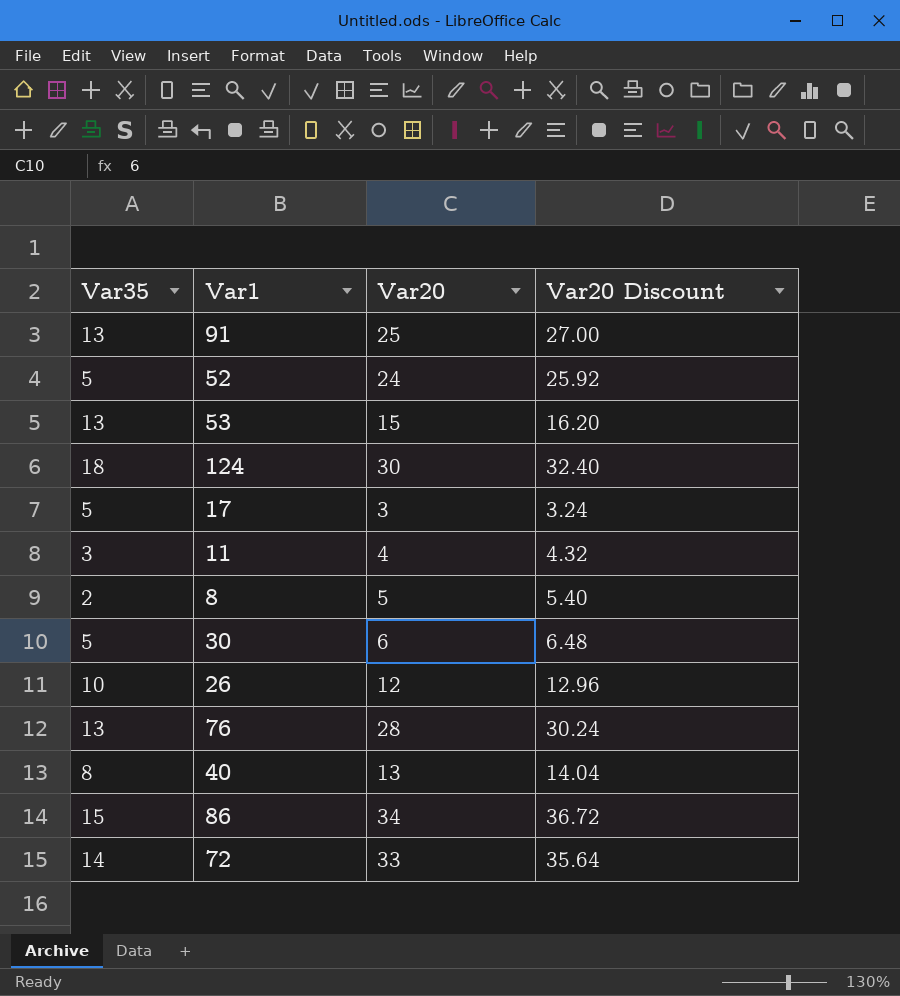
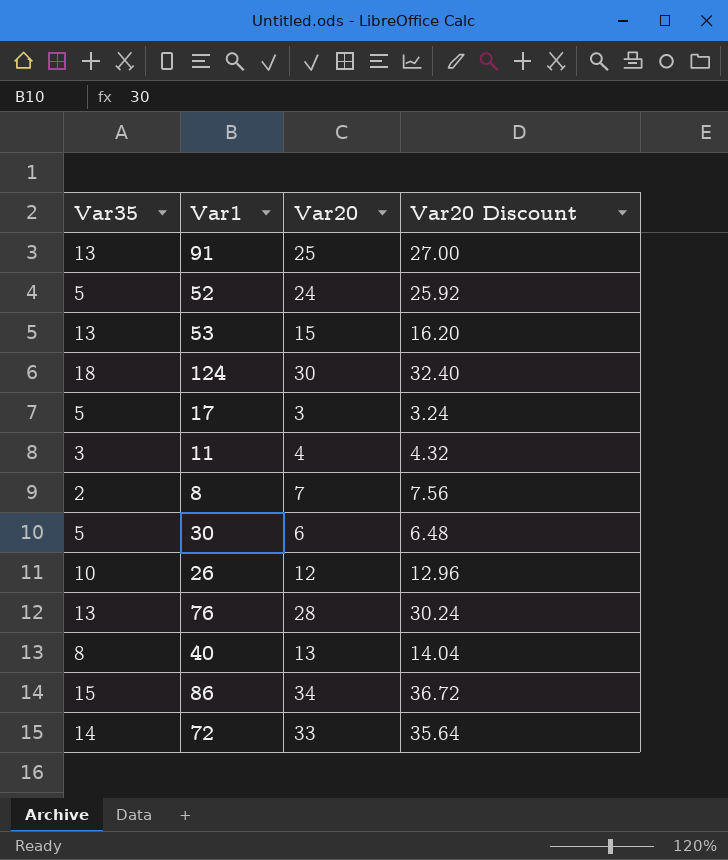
8 | Var20: 5 -> 7
8 | Var20 Discount: 5.40 -> 7.56

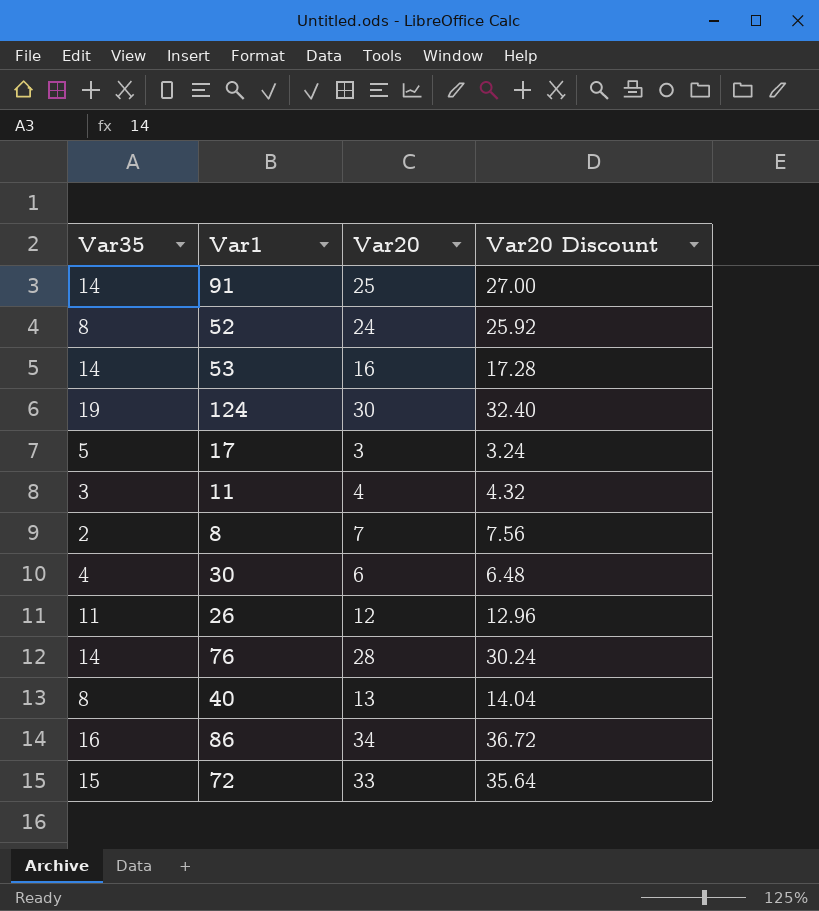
91 | Var35: 13 -> 14
52 | Var35: 5 -> 8
53 | Var35: 13 -> 14
53 | Var20: 15 -> 16
53 | Var20 Discount: 16.20 -> 17.28
124 | Var35: 18 -> 19
30 | Var35: 5 -> 4
26 | Var35: 10 -> 11
76 | Var35: 13 -> 14
86 | Var35: 15 -> 16
72 | Var35: 14 -> 15

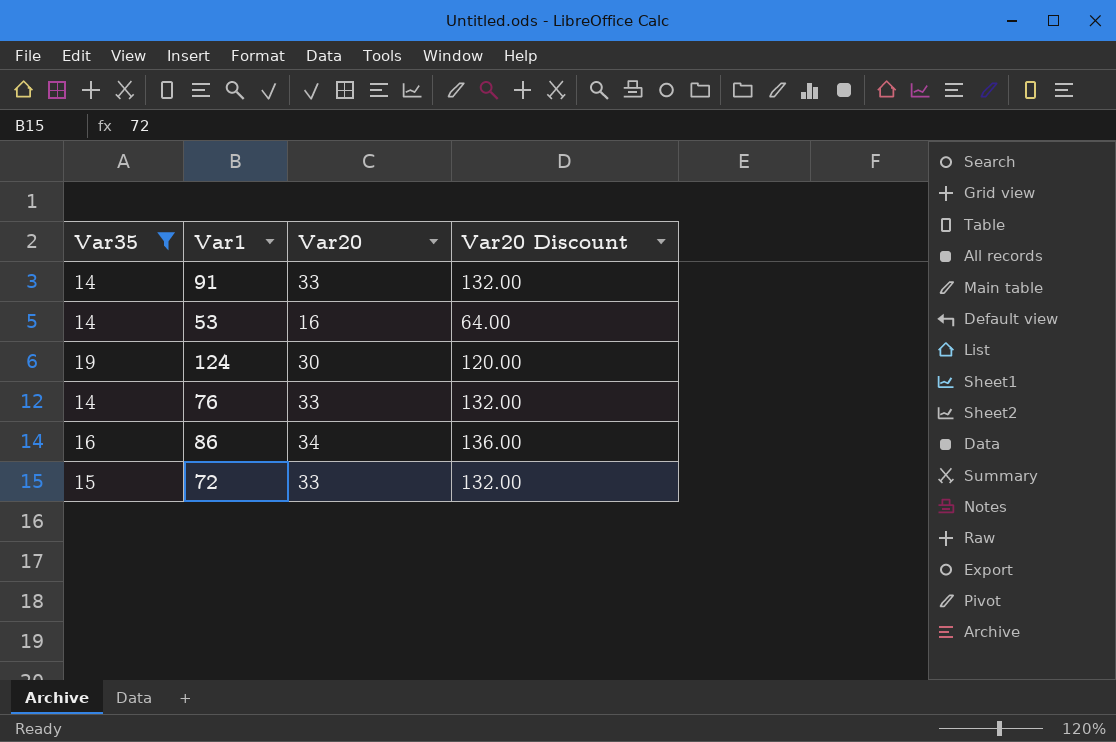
filter: none -> Var35 >= 14
column Var20 Discount | formula: [Var20] * 1.08 -> [Var20] * 4
91 | Var20: 25 -> 33
76 | Var20: 28 -> 33

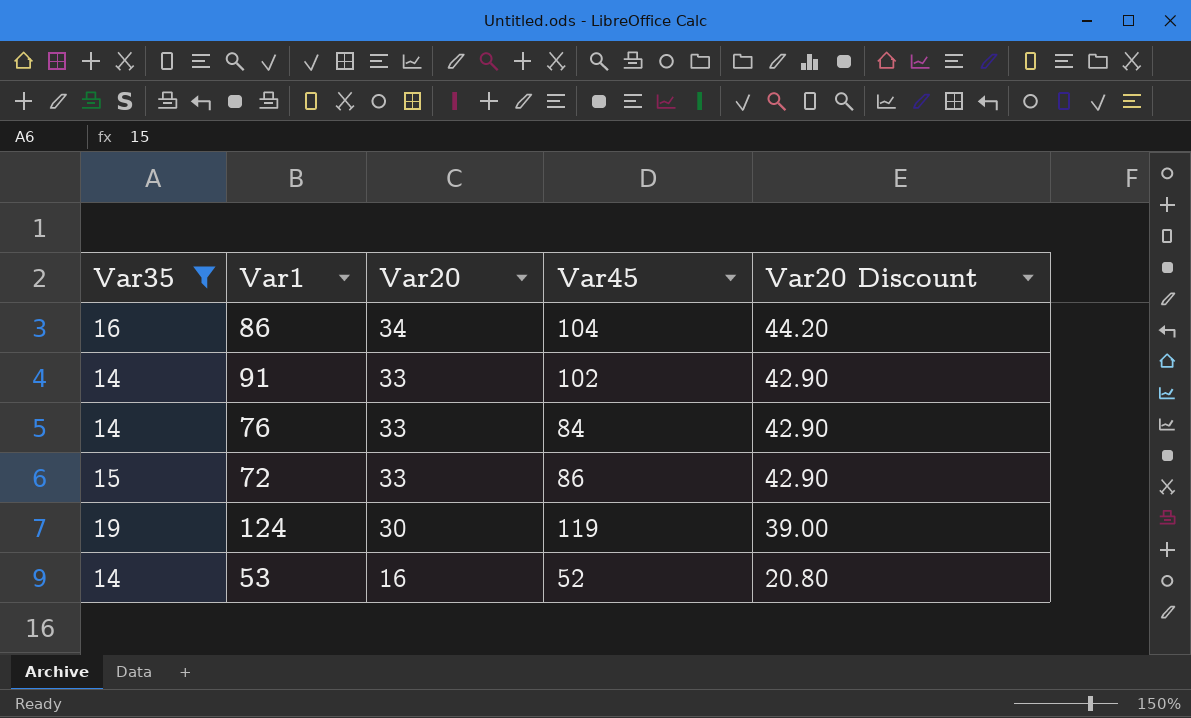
row order: none -> Var20 descending
column Var45 | position: none -> 4
column Var20 Discount | formula: [Var20] * 4 -> [Var20] * 1.3

